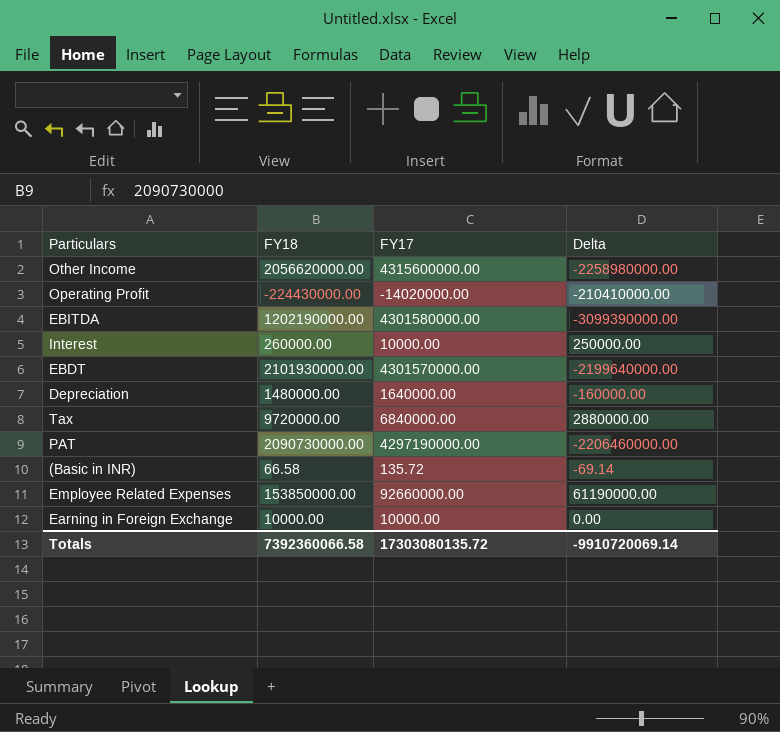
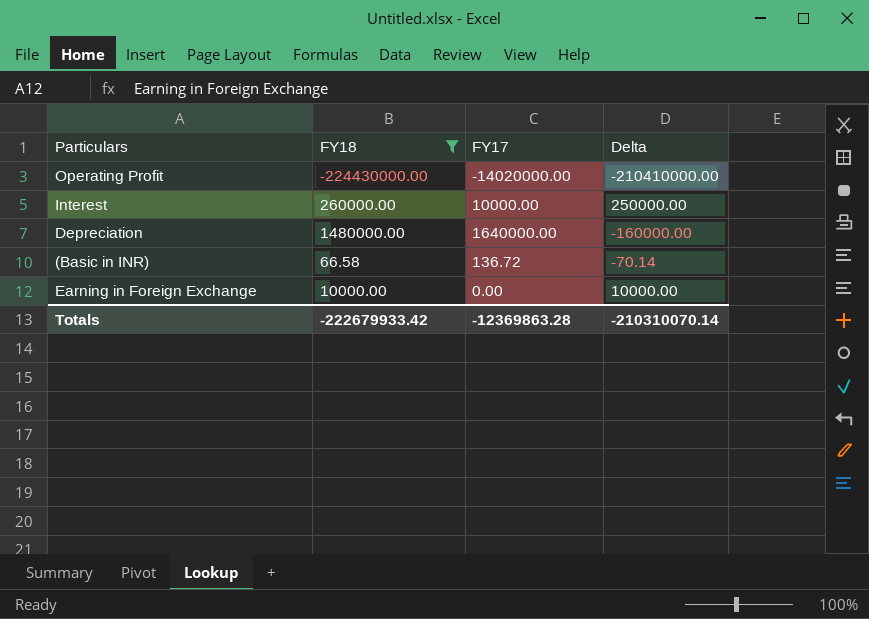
filter: none -> FY18 <= 1480000.00
(Basic in INR) | FY17: 135.72 -> 136.72
(Basic in INR) | Delta: -69.14 -> -70.14
Earning in Foreign Exchange | FY17: 10000.00 -> 0.00
Earning in Foreign Exchange | Delta: 0.00 -> 10000.00
Totals | FY18: 7392360066.58 -> -222679933.42
Totals | FY17: 17303080135.72 -> -12369863.28
Totals | Delta: -9910720069.14 -> -210310070.14

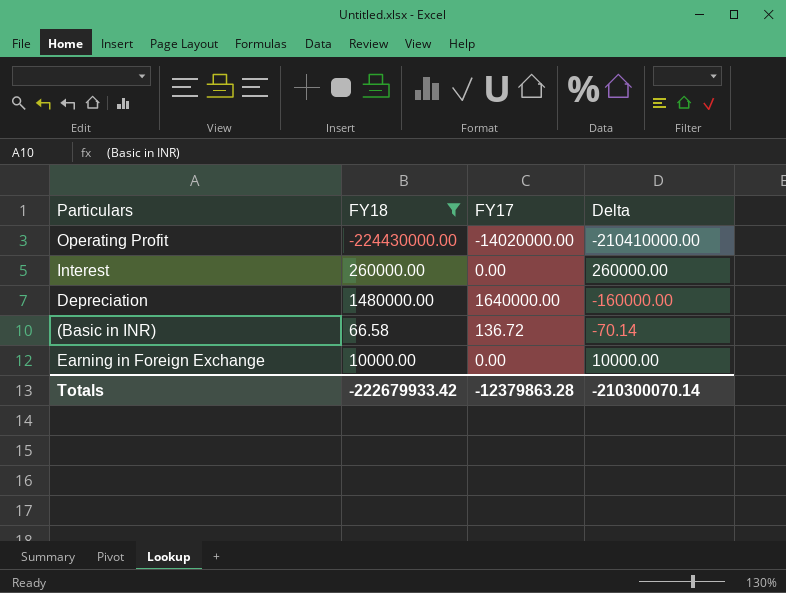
Interest | FY17: 10000.00 -> 0.00
Interest | Delta: 250000.00 -> 260000.00
Totals | FY17: -12369863.28 -> -12379863.28
Totals | Delta: -210310070.14 -> -210300070.14

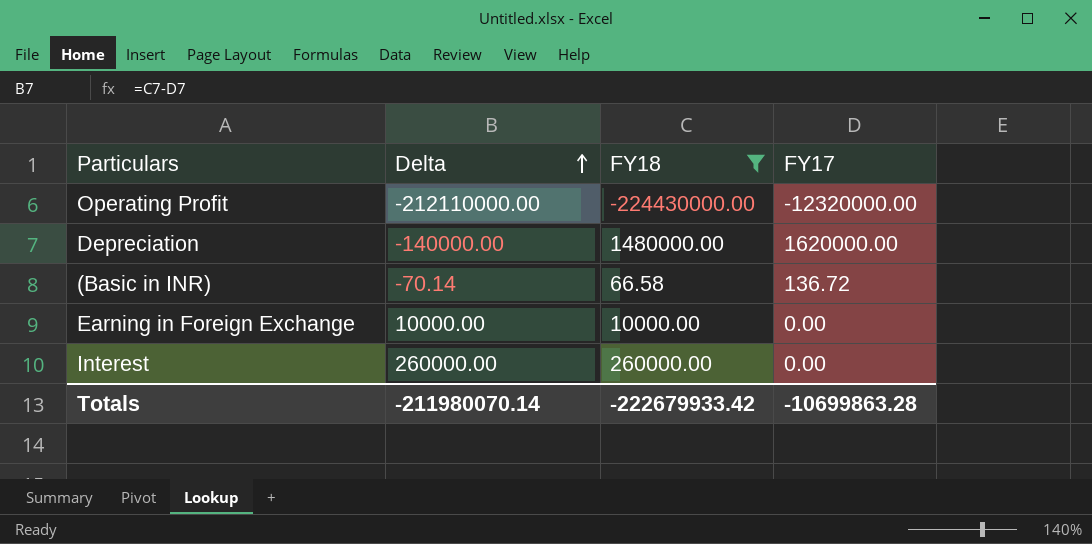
row order: none -> Delta ascending
column Delta | position: 4 -> 2
Operating Profit | Delta: -210410000.00 -> -212110000.00
Operating Profit | FY17: -14020000.00 -> -12320000.00
Depreciation | Delta: -160000.00 -> -140000.00
Depreciation | FY17: 1640000.00 -> 1620000.00
Totals | Delta: -210300070.14 -> -211980070.14
Totals | FY17: -12379863.28 -> -10699863.28

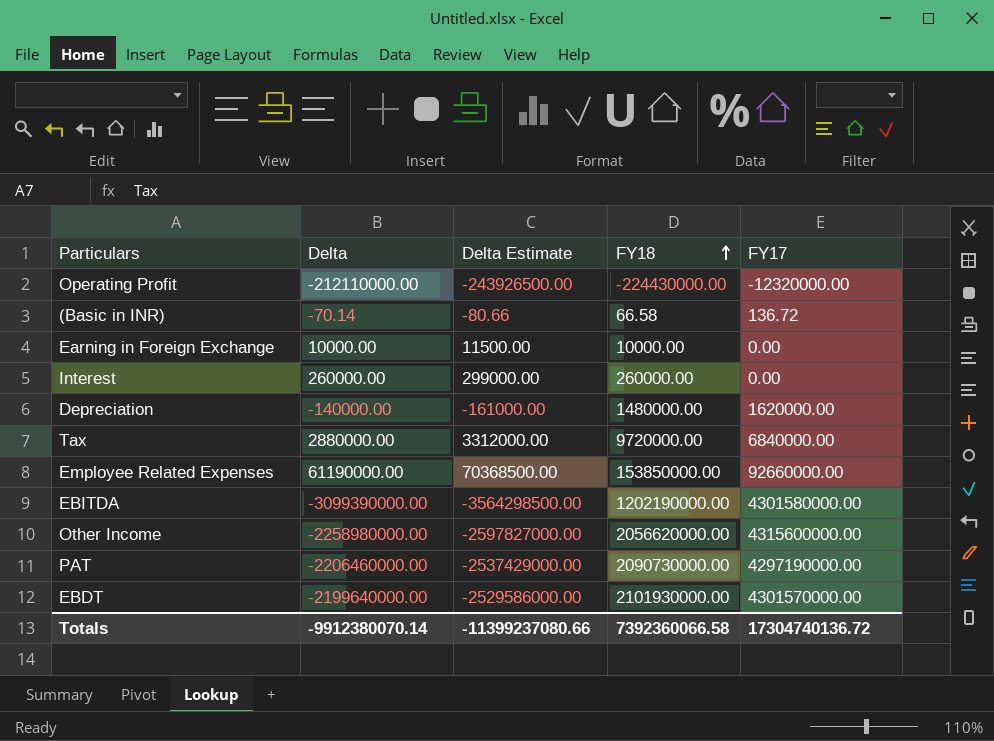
filter: FY18 <= 1480000.00 -> none
row order: Delta ascending -> FY18 ascending
column Delta Estimate | formula: none -> [Delta] * 1.15
Totals | Delta: -211980070.14 -> -9912380070.14
Totals | FY18: -222679933.42 -> 7392360066.58
Totals | FY17: -10699863.28 -> 17304740136.72

